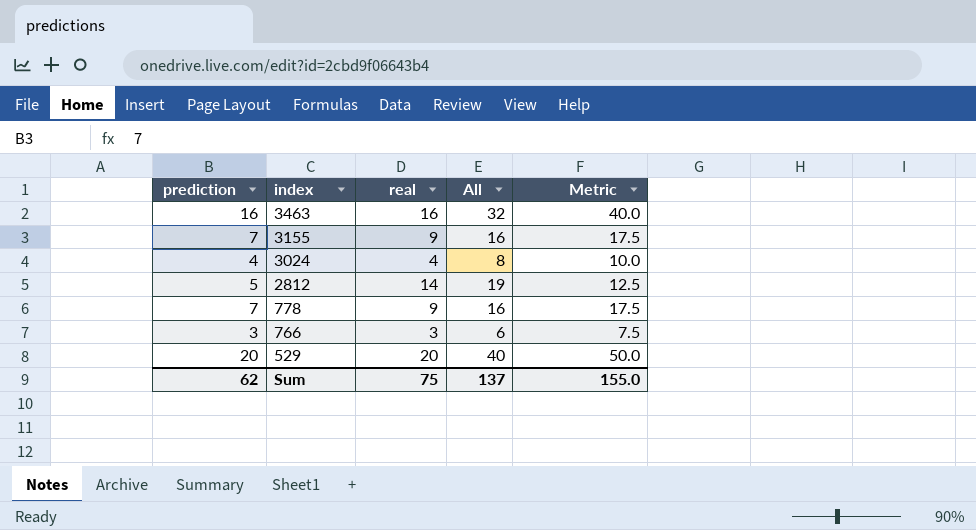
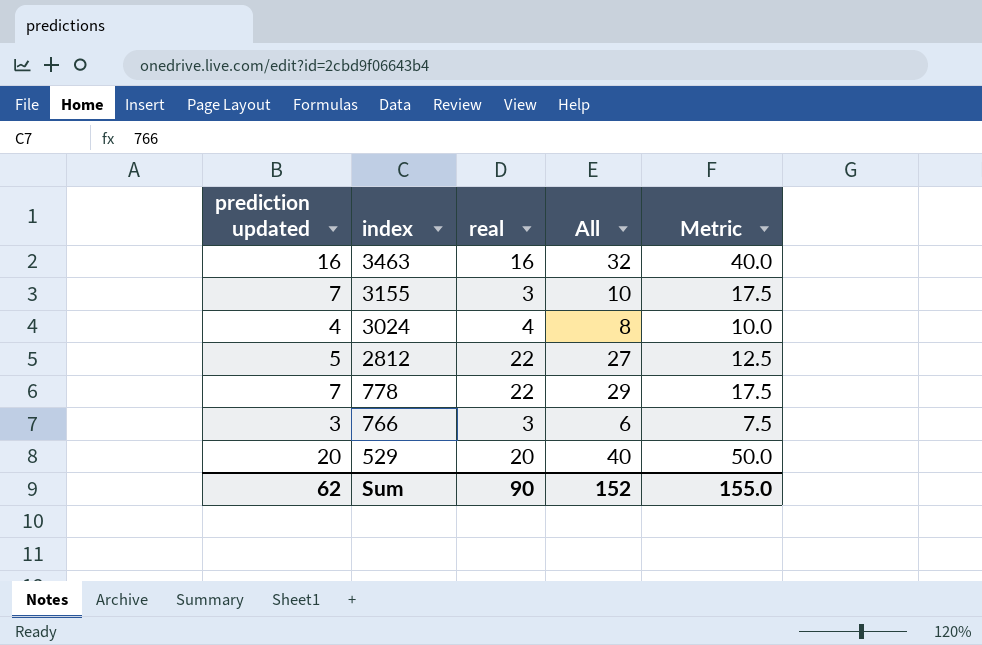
column name: prediction -> prediction updated
3155 | real: 9 -> 3
3155 | All: 16 -> 10
2812 | real: 14 -> 22
2812 | All: 19 -> 27
778 | real: 9 -> 22
778 | All: 16 -> 29
Sum | real: 75 -> 90
Sum | All: 137 -> 152

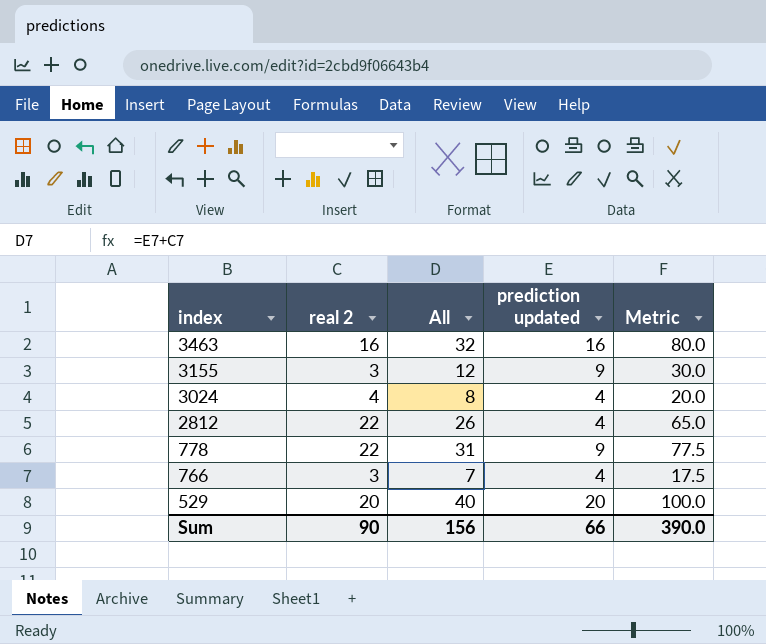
column name: real -> real 2
column prediction updated | position: 1 -> 4
column Metric | formula: [prediction updated] * 2.5 -> [All] * 2.5
3155 | All: 10 -> 12
3155 | prediction updated: 7 -> 9
2812 | All: 27 -> 26
2812 | prediction updated: 5 -> 4
778 | All: 29 -> 31
778 | prediction updated: 7 -> 9
766 | All: 6 -> 7
766 | prediction updated: 3 -> 4
Sum | All: 152 -> 156
Sum | prediction updated: 62 -> 66
Sum | Metric: 155.0 -> 390.0

